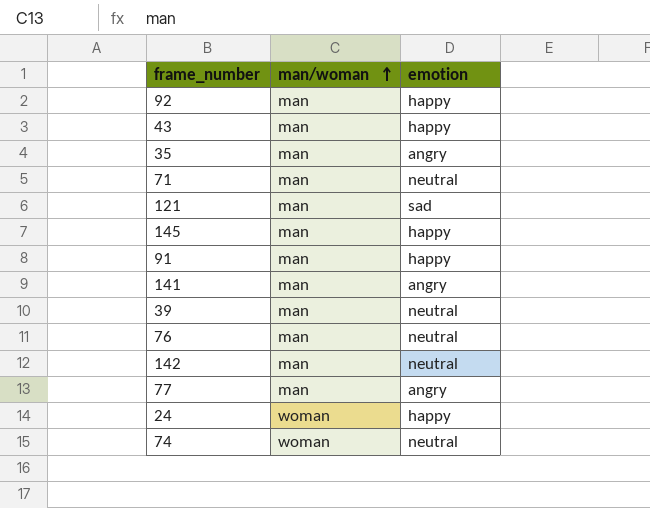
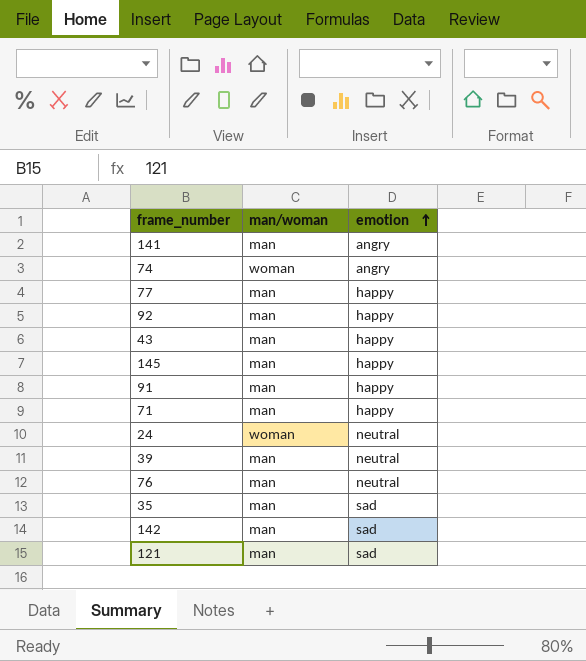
row order: man/woman ascending -> emotion ascending
74 | emotion: neutral -> angry
77 | emotion: angry -> happy
71 | emotion: neutral -> happy
24 | emotion: happy -> neutral
35 | emotion: angry -> sad
142 | emotion: neutral -> sad

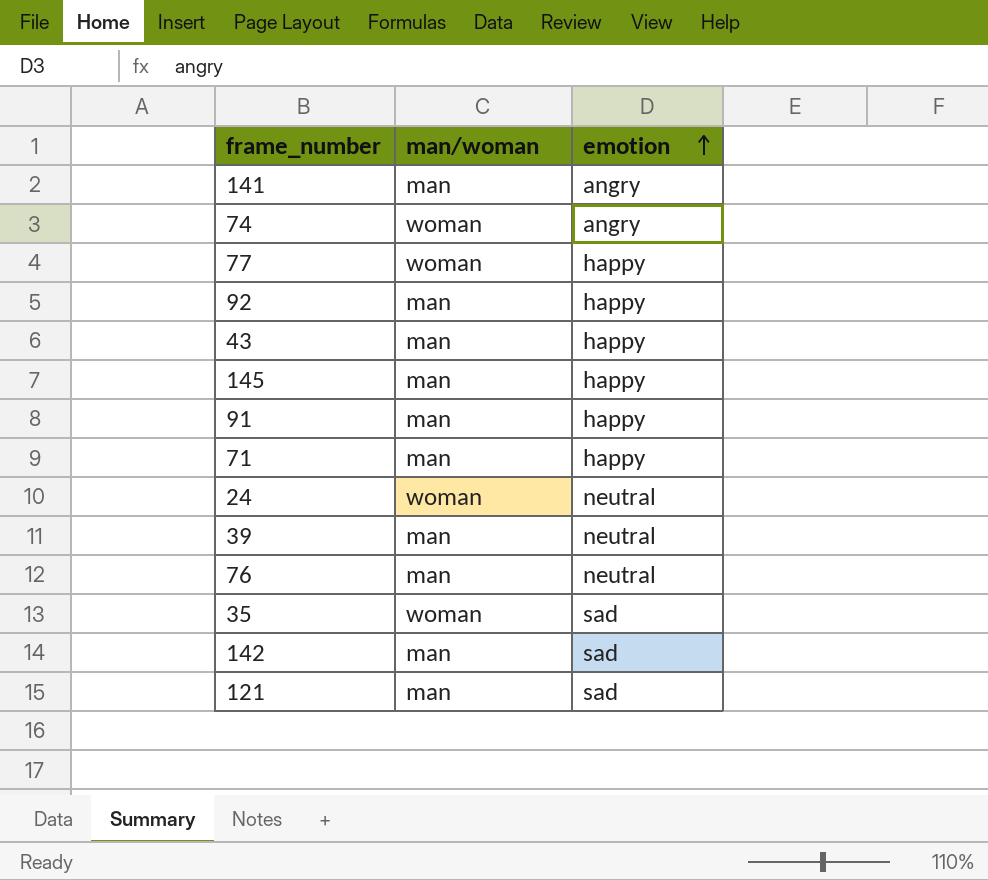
77 | man/woman: man -> woman
35 | man/woman: man -> woman

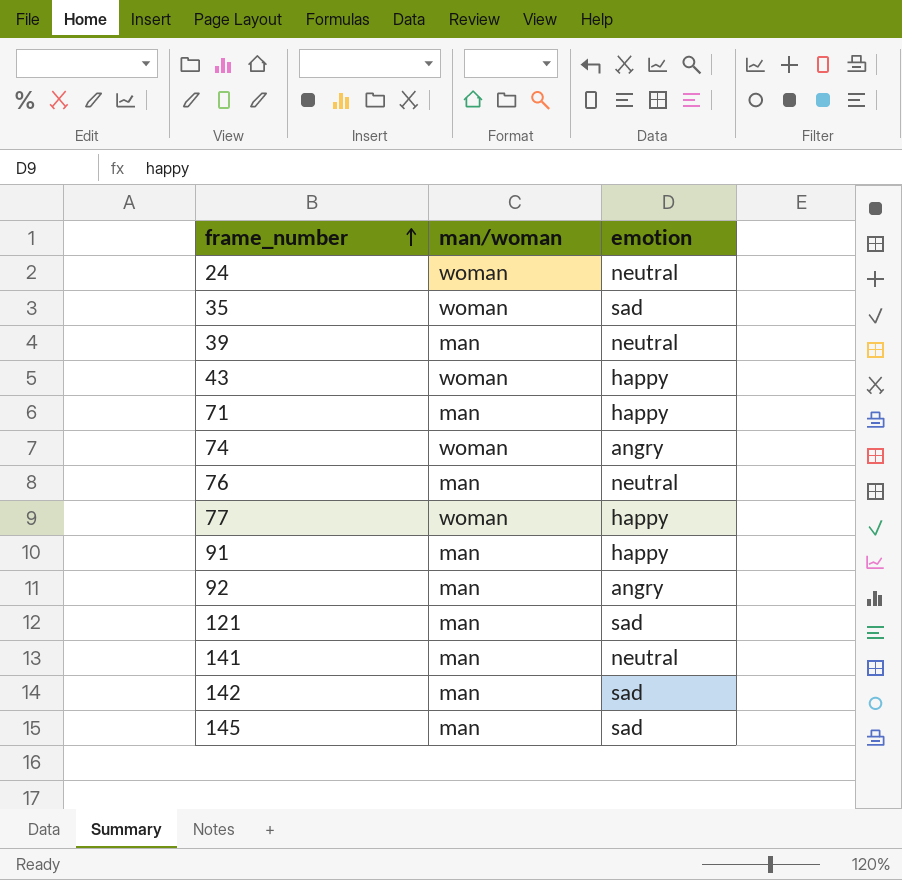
row order: emotion ascending -> frame_number ascending
43 | man/woman: man -> woman
92 | emotion: happy -> angry
141 | emotion: angry -> neutral
145 | emotion: happy -> sad

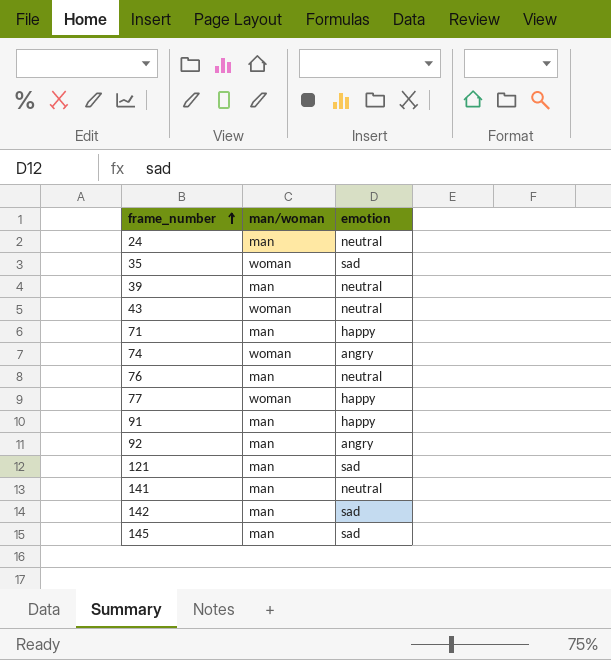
24 | man/woman: woman -> man
43 | emotion: happy -> neutral

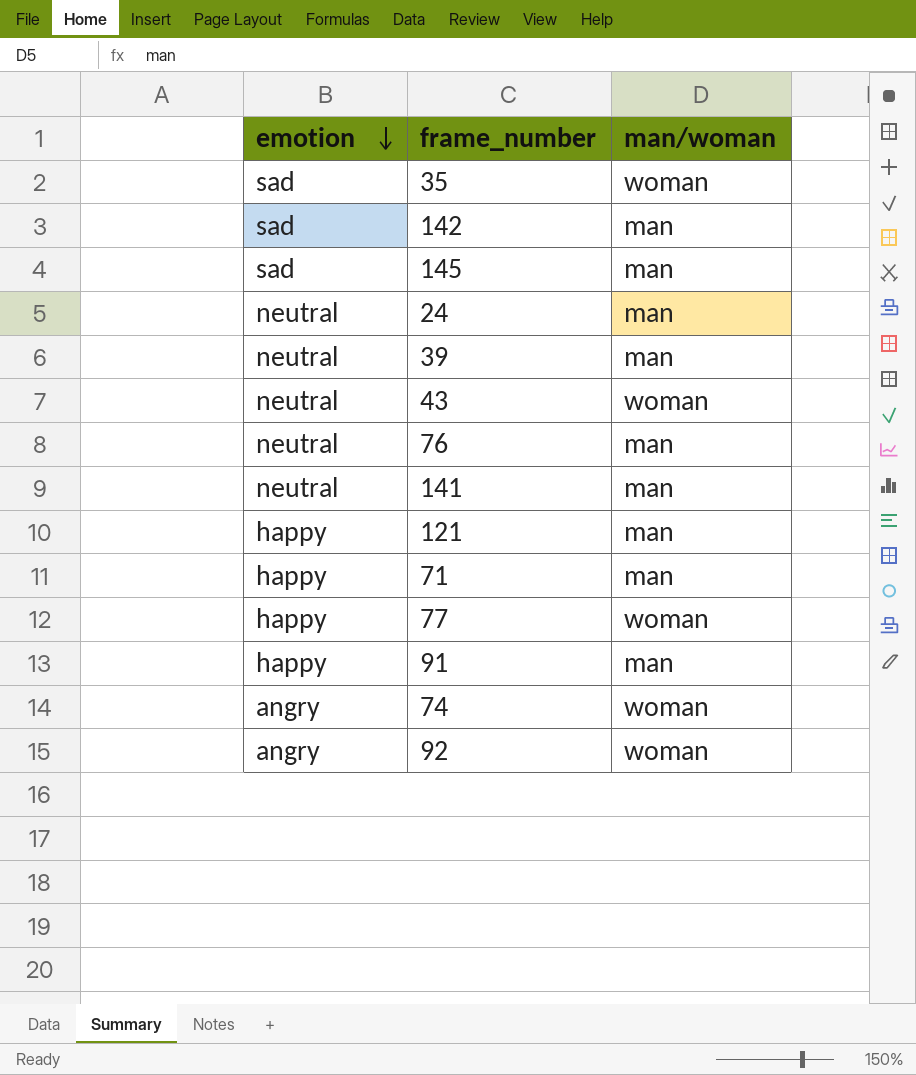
row order: frame_number ascending -> emotion descending
column emotion | position: 3 -> 1
121 | emotion: sad -> happy
92 | man/woman: man -> woman

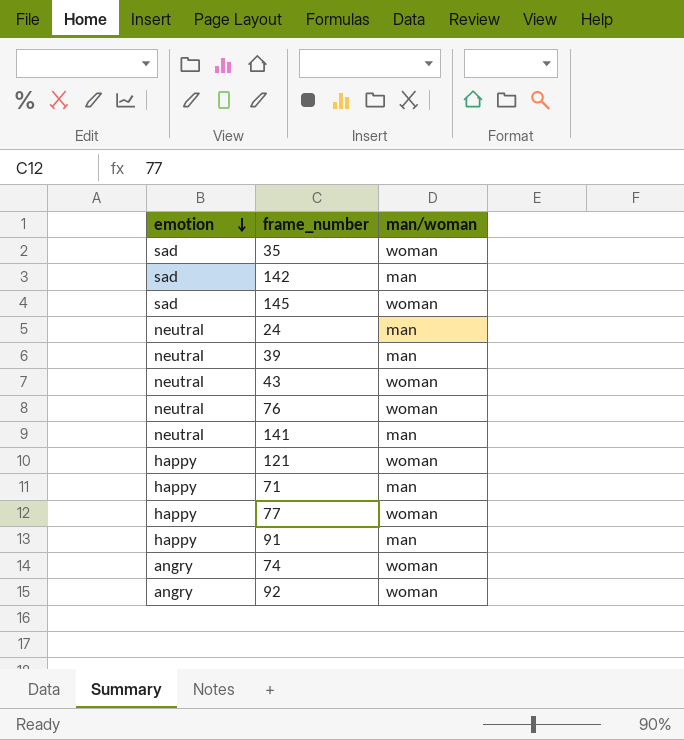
145 | man/woman: man -> woman
76 | man/woman: man -> woman
121 | man/woman: man -> woman

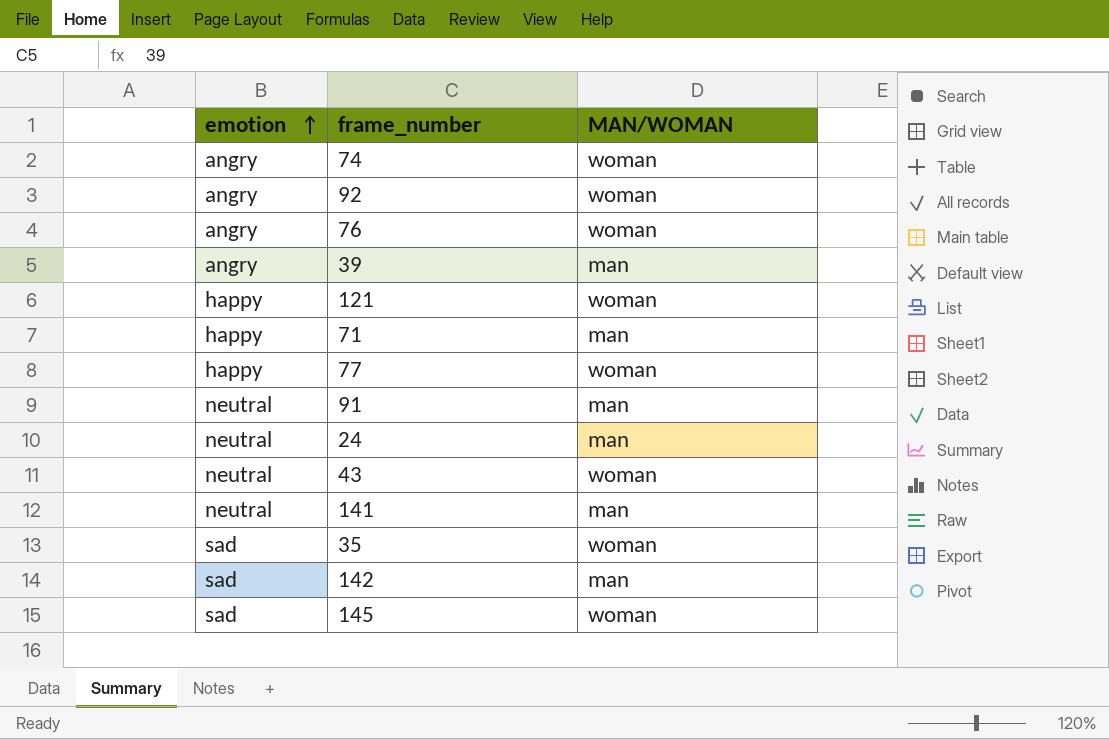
row order: emotion descending -> emotion ascending
column name: man/woman -> MAN/WOMAN
76 | emotion: neutral -> angry
39 | emotion: neutral -> angry
91 | emotion: happy -> neutral

